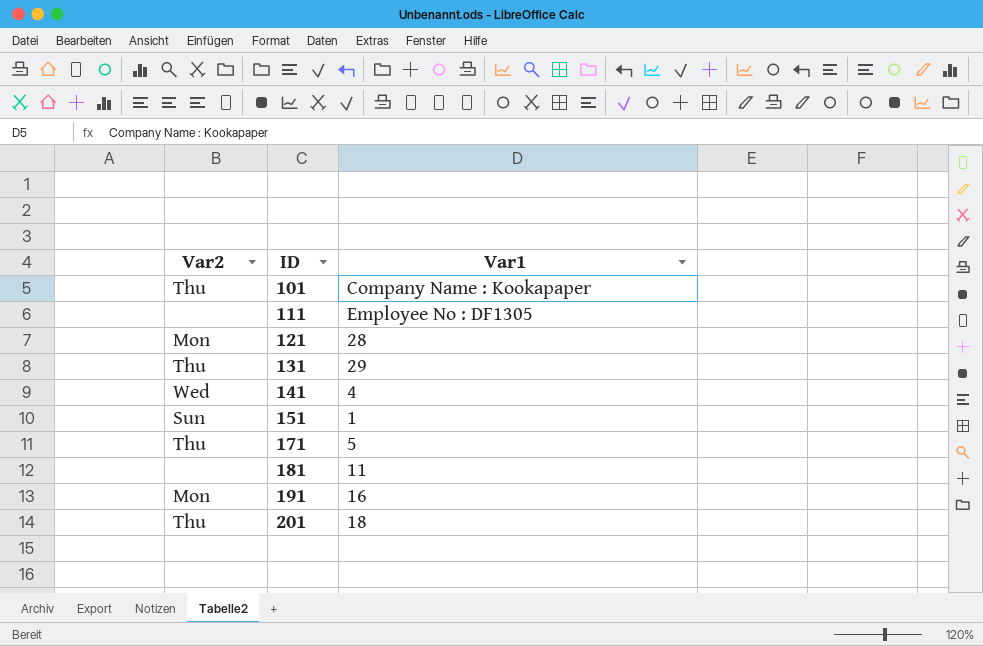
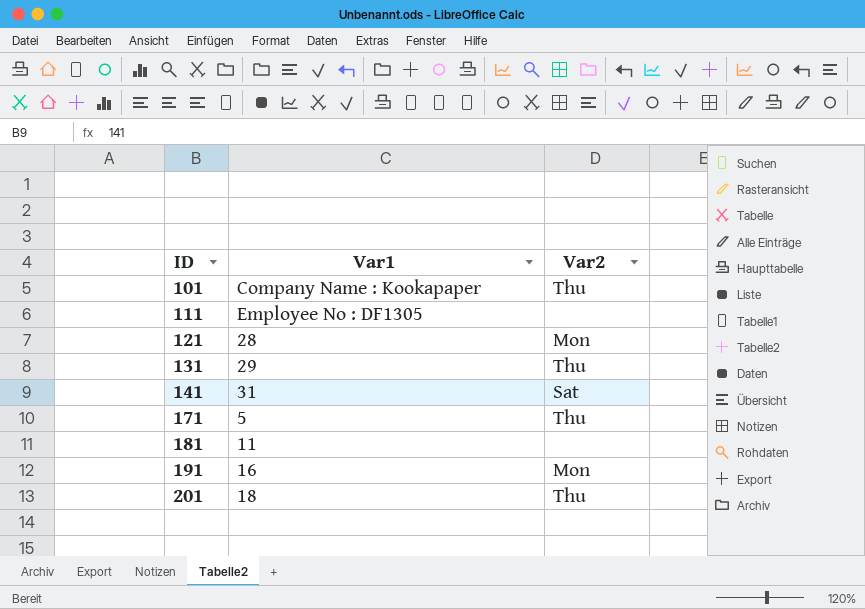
column Var2 | position: 1 -> 3
row 151: Sun | 1 -> none
141 | Var1: 4 -> 31
141 | Var2: Wed -> Sat

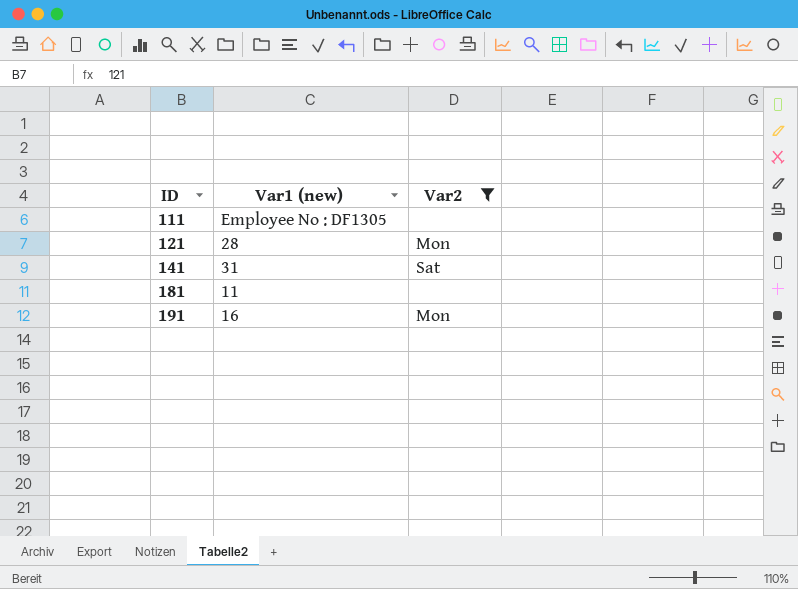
filter: none -> Var2 != Thu
column name: Var1 -> Var1 (new)

